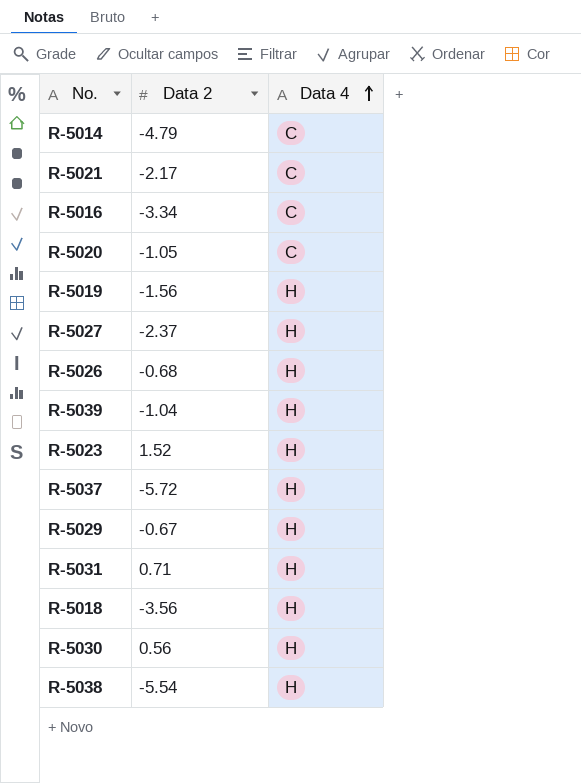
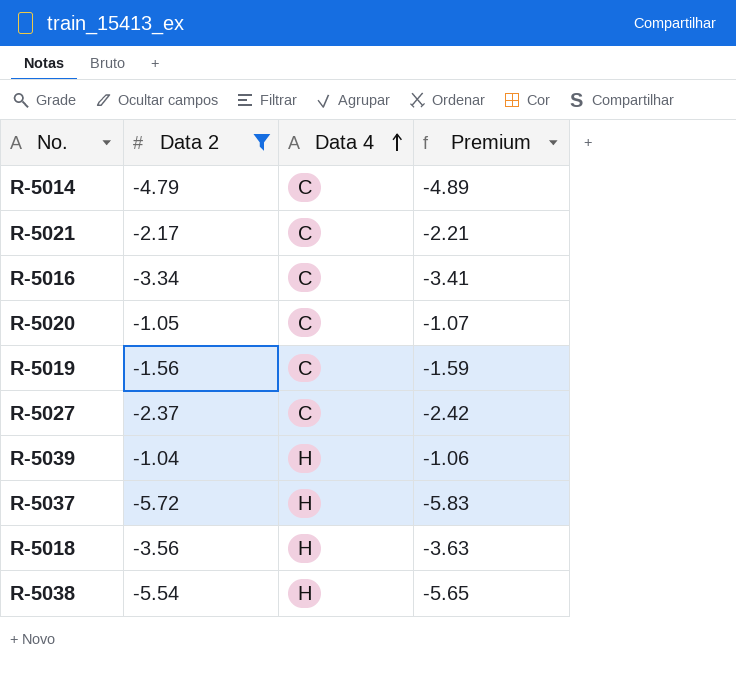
filter: none -> Data 2 <= -1.04
column Premium | formula: none -> [Data 2] * 1.02
R-5019 | Data 4: H -> C
R-5027 | Data 4: H -> C

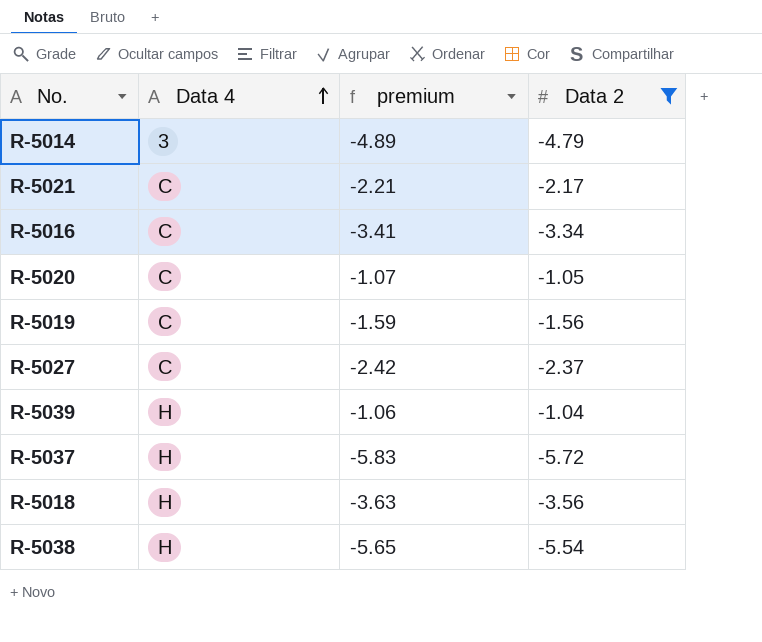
column name: Premium -> premium
column Data 2 | position: 2 -> 4
R-5014 | Data 4: C -> 3

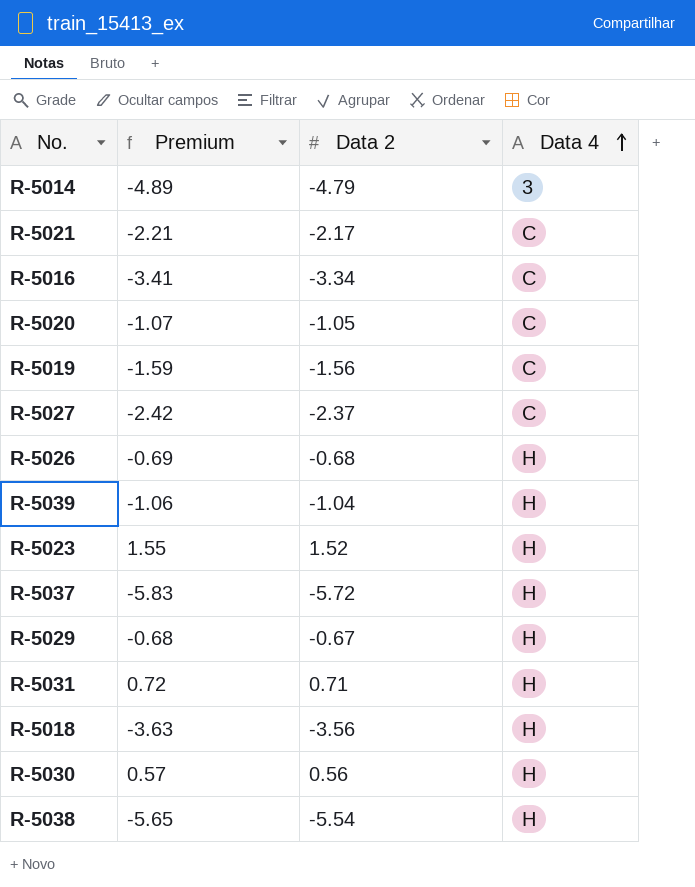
filter: Data 2 <= -1.04 -> none
column name: premium -> Premium
column Data 4 | position: 2 -> 4

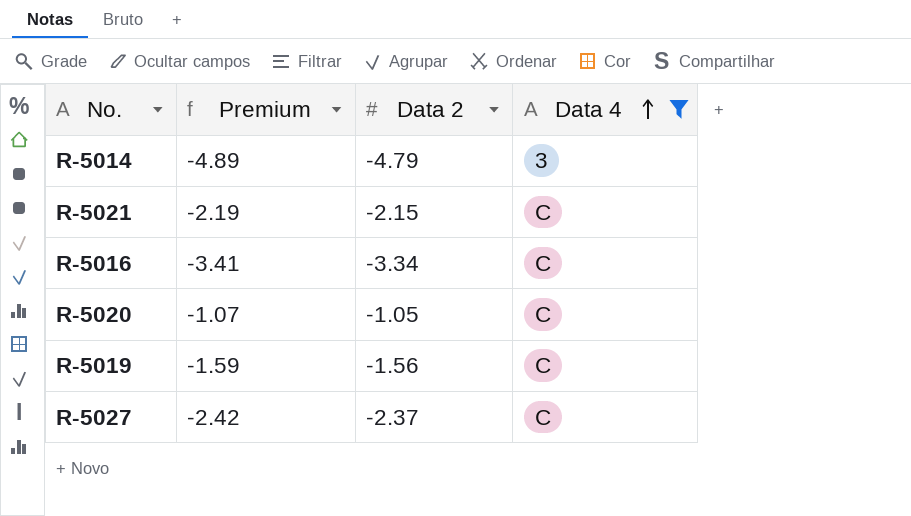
filter: none -> Data 4 != H
R-5021 | Premium: -2.21 -> -2.19
R-5021 | Data 2: -2.17 -> -2.15

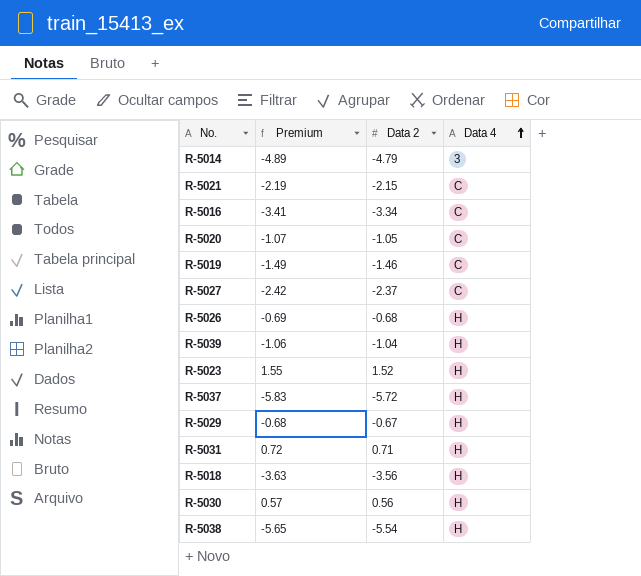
filter: Data 4 != H -> none
R-5019 | Premium: -1.59 -> -1.49
R-5019 | Data 2: -1.56 -> -1.46

